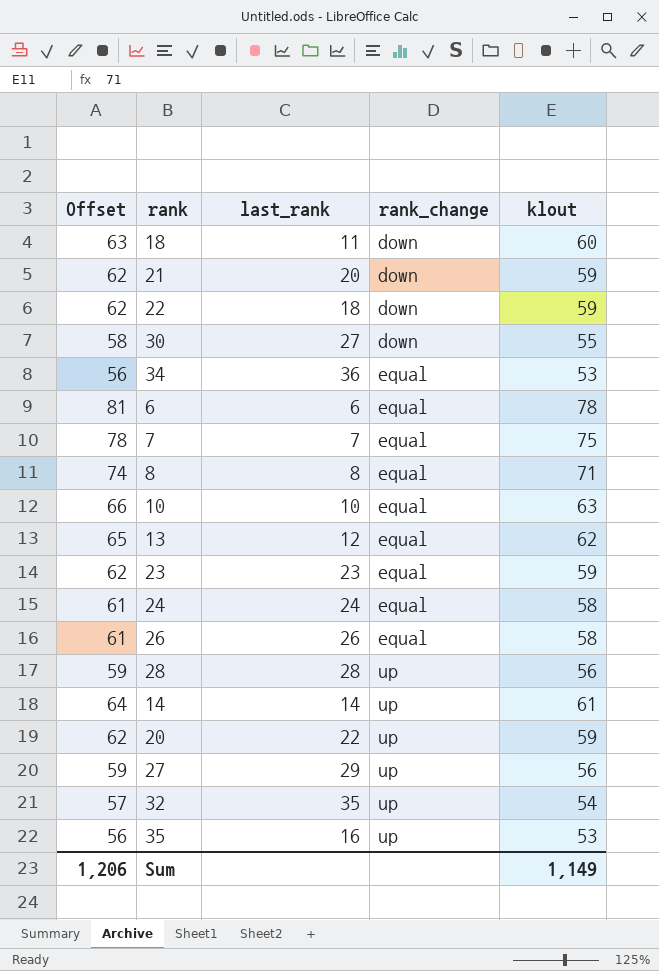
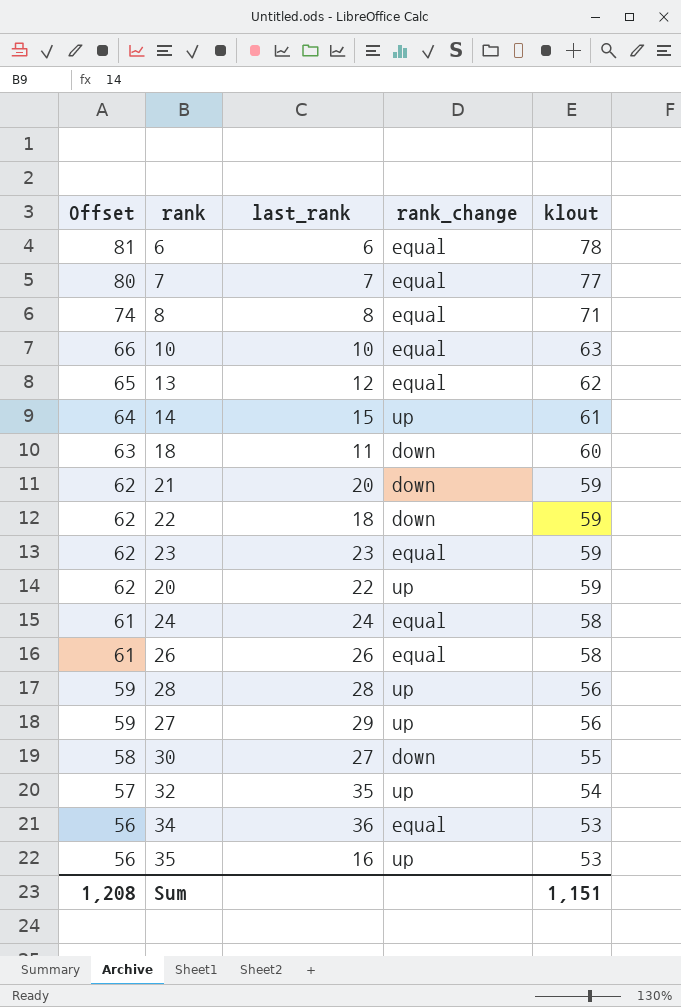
row order: rank_change ascending -> Offset descending
7 | Offset: 78 -> 80
7 | klout: 75 -> 77
14 | last_rank: 14 -> 15
Sum | Offset: 1,206 -> 1,208
Sum | klout: 1,149 -> 1,151

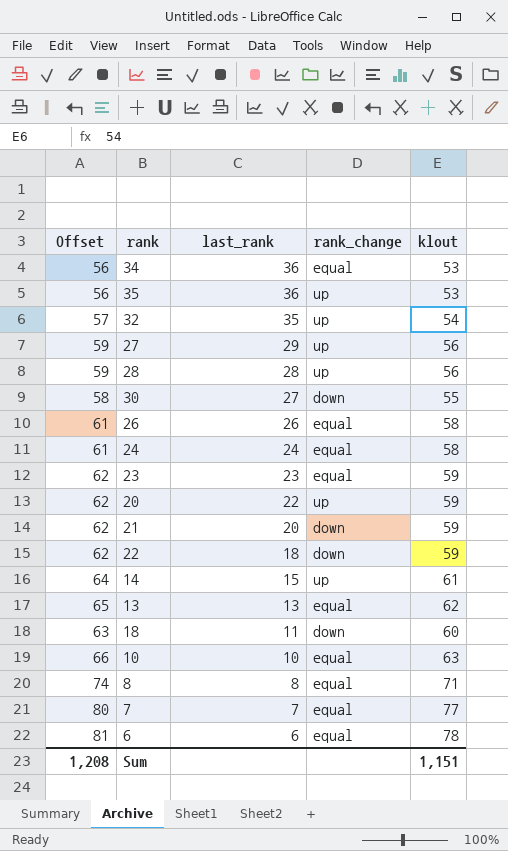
row order: Offset descending -> last_rank descending
35 | last_rank: 16 -> 36
13 | last_rank: 12 -> 13

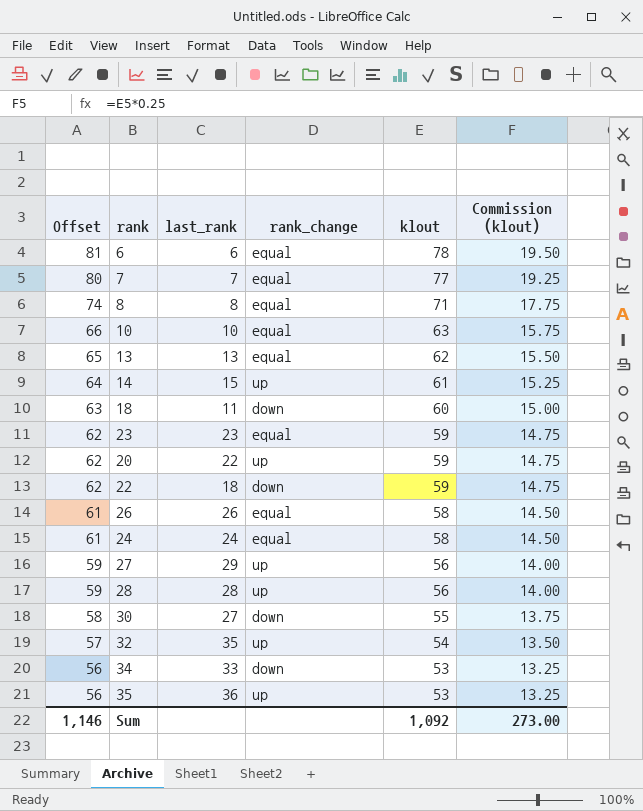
row order: last_rank descending -> Offset descending
column Commission (klout) | formula: none -> [klout] * 0.25
row 21: 62 | 20 | down | 59 -> none
34 | last_rank: 36 -> 33
34 | rank_change: equal -> down
Sum | Offset: 1,208 -> 1,146
Sum | klout: 1,151 -> 1,092

